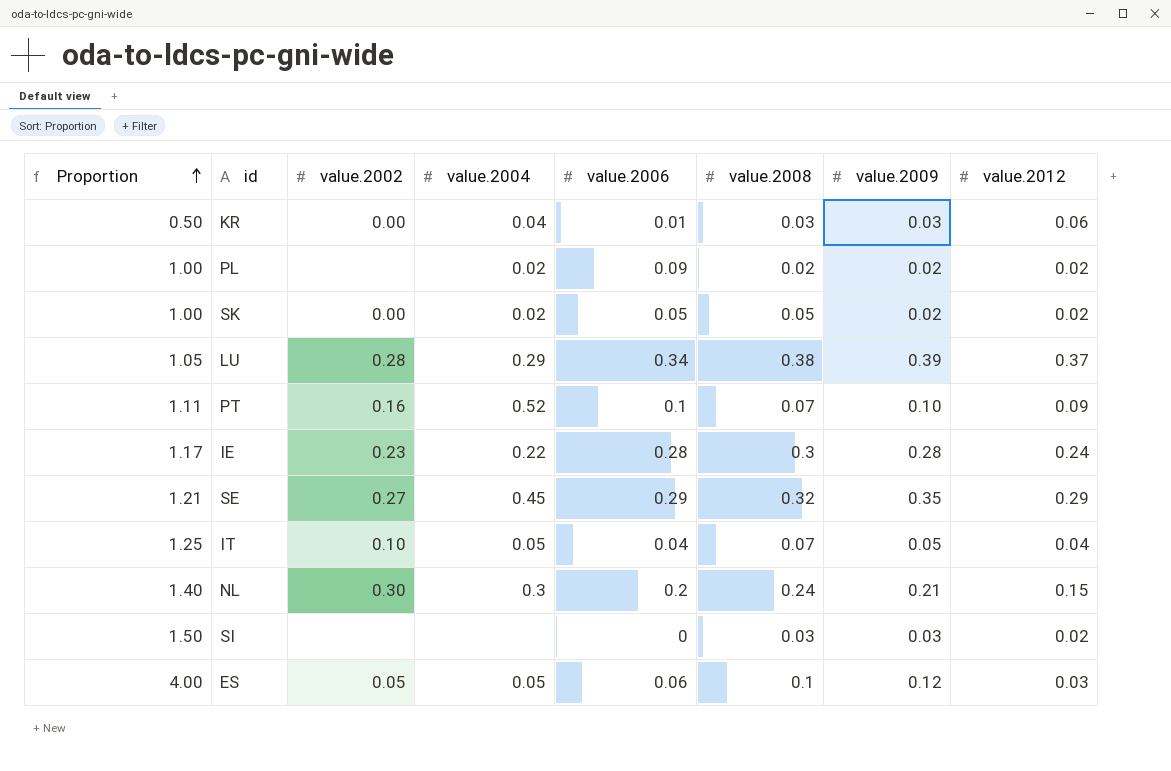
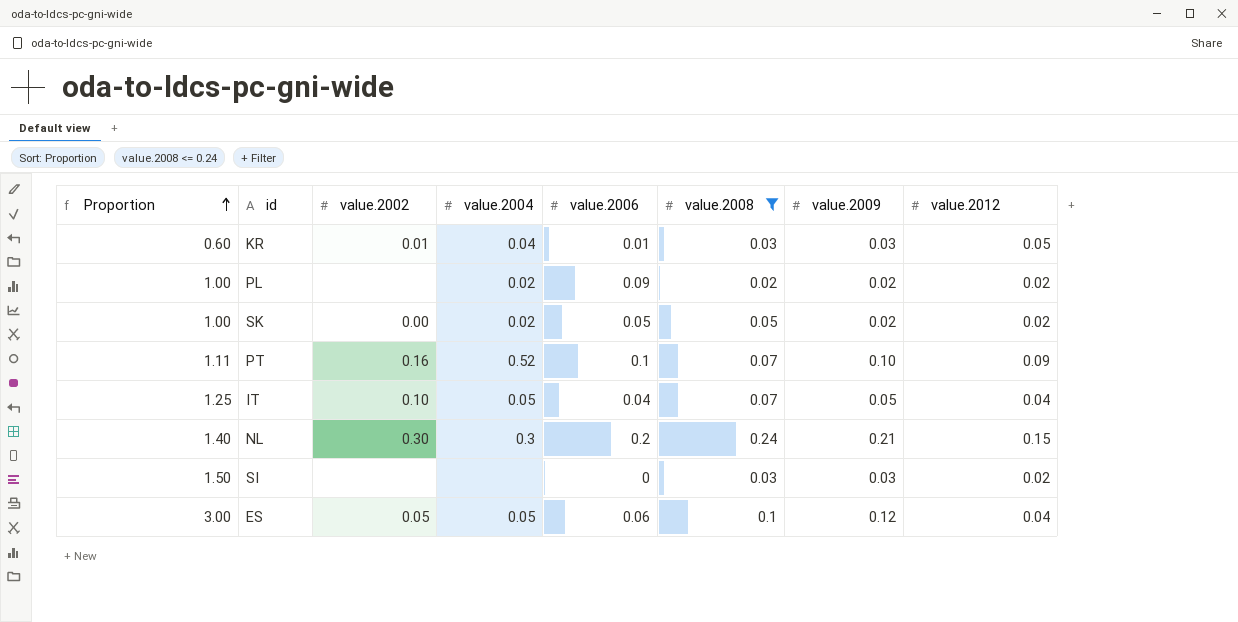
filter: none -> value.2008 <= 0.24
KR | Proportion: 0.50 -> 0.60
KR | value.2002: 0.00 -> 0.01
KR | value.2012: 0.06 -> 0.05
ES | Proportion: 4.00 -> 3.00
ES | value.2012: 0.03 -> 0.04

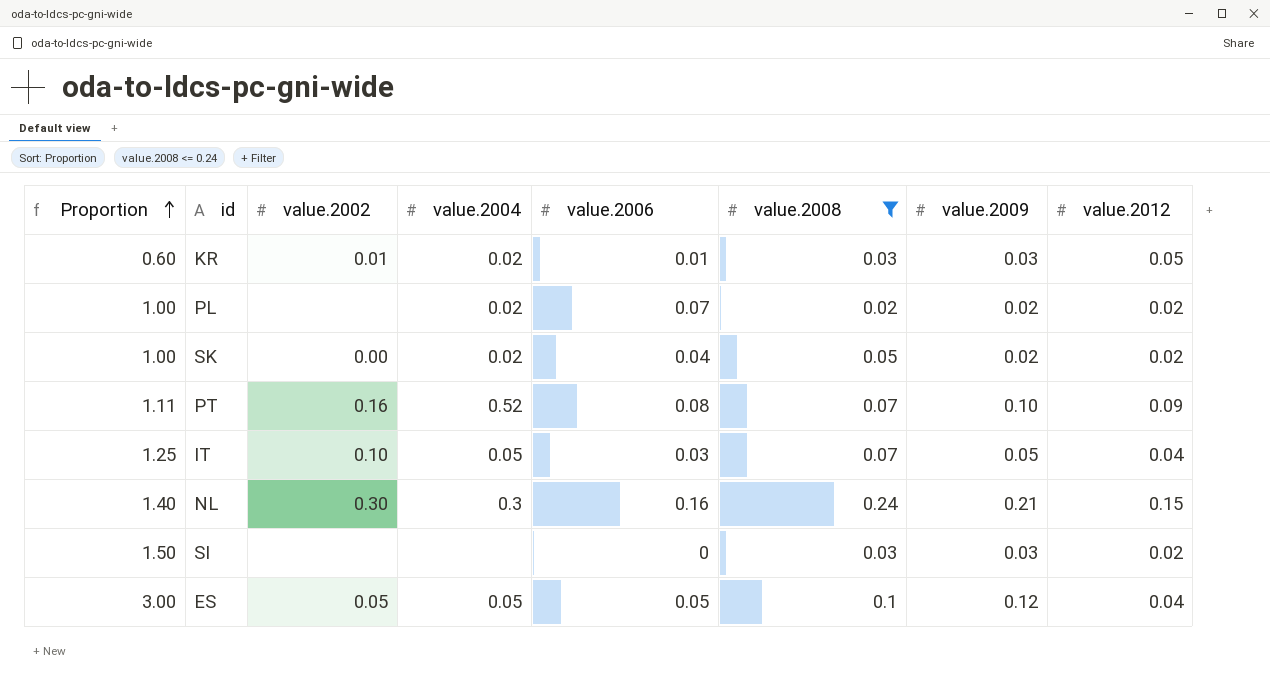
KR | value.2004: 0.04 -> 0.02
PL | value.2006: 0.09 -> 0.07
SK | value.2006: 0.05 -> 0.04
PT | value.2006: 0.1 -> 0.08
IT | value.2006: 0.04 -> 0.03
NL | value.2006: 0.2 -> 0.16
ES | value.2006: 0.06 -> 0.05

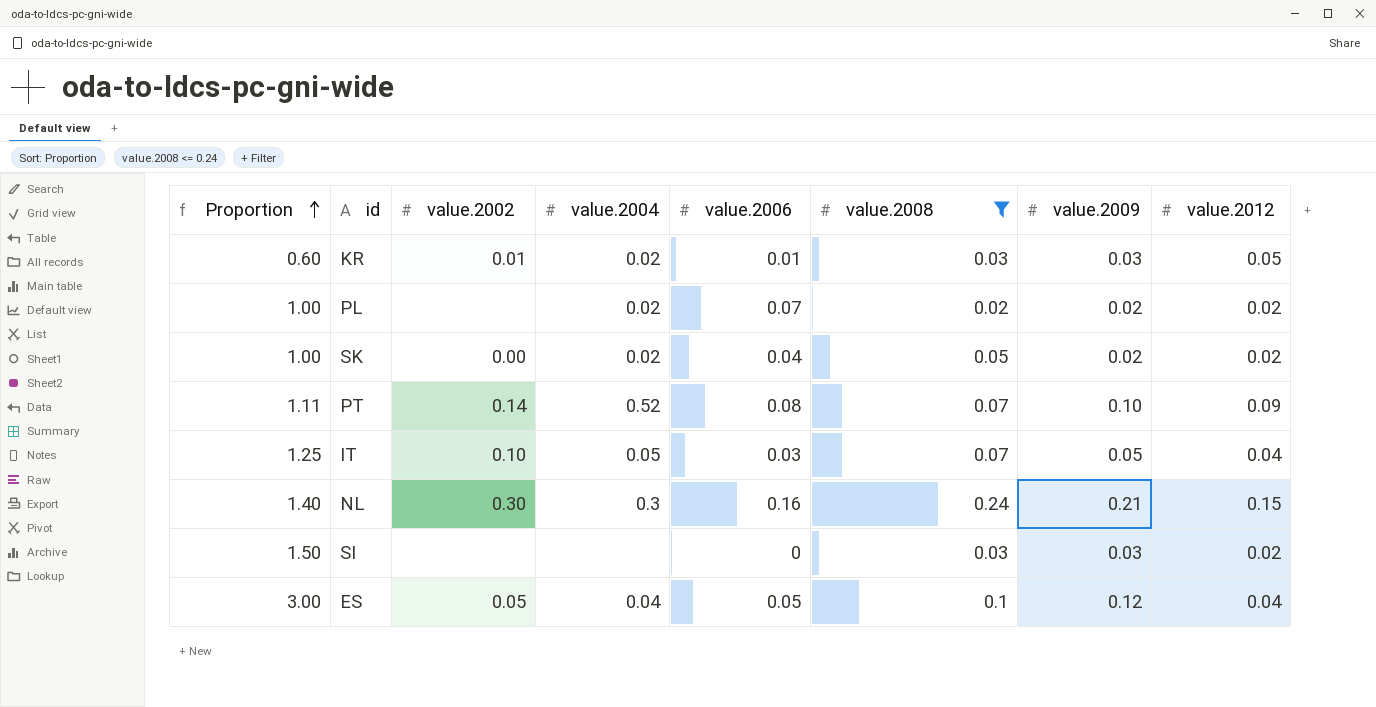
PT | value.2002: 0.16 -> 0.14
ES | value.2004: 0.05 -> 0.04

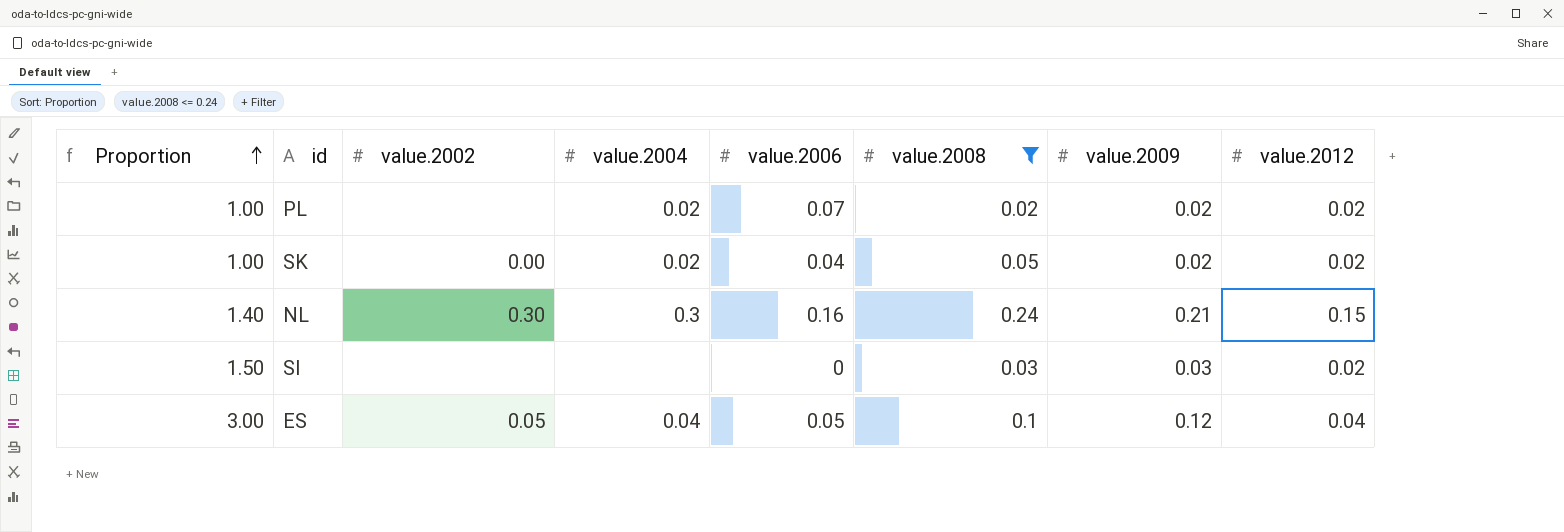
row KR: 0.60 | 0.01 | 0.02 | 0.01 | 0.03 | 0.03 | 0.05 -> none
row PT: 1.11 | 0.14 | 0.52 | 0.08 | 0.07 | 0.10 | 0.09 -> none
row IT: 1.25 | 0.10 | 0.05 | 0.03 | 0.07 | 0.05 | 0.04 -> none

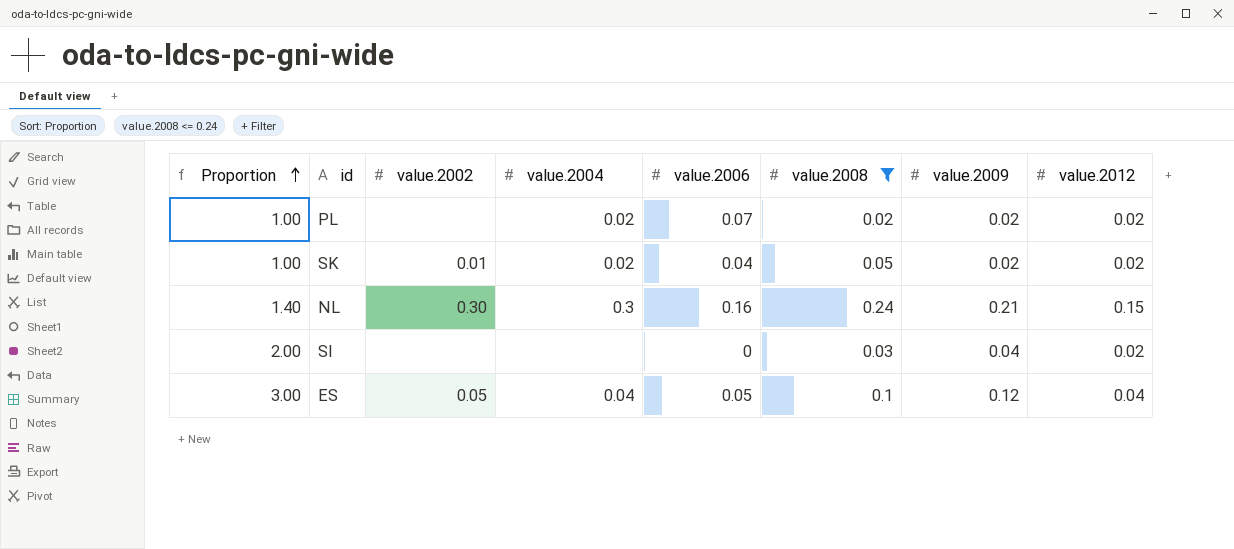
SK | value.2002: 0.00 -> 0.01
SI | Proportion: 1.50 -> 2.00
SI | value.2009: 0.03 -> 0.04

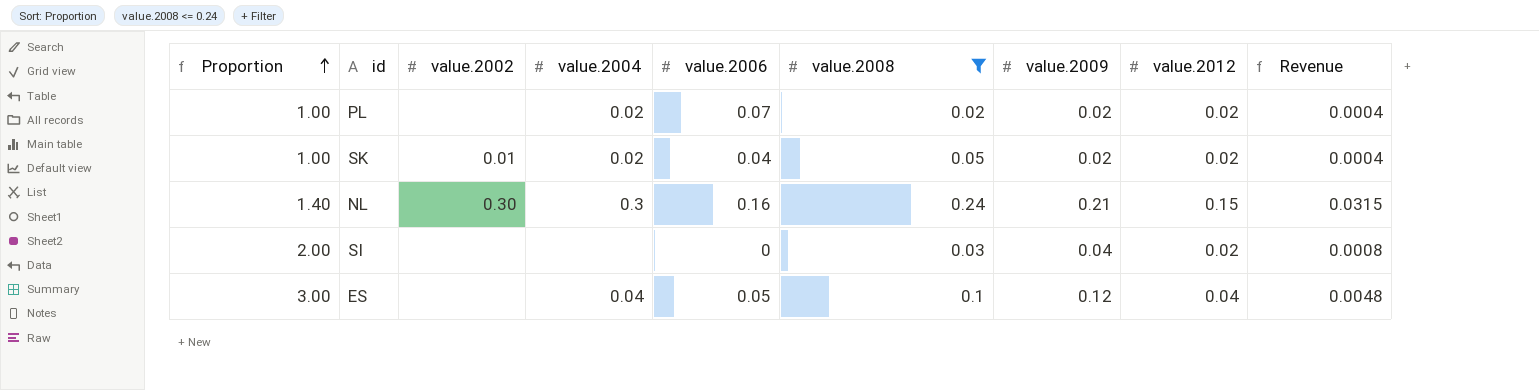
column Revenue | formula: none -> [value.2009] * [value.2012]
ES | value.2002: 0.05 -> none

